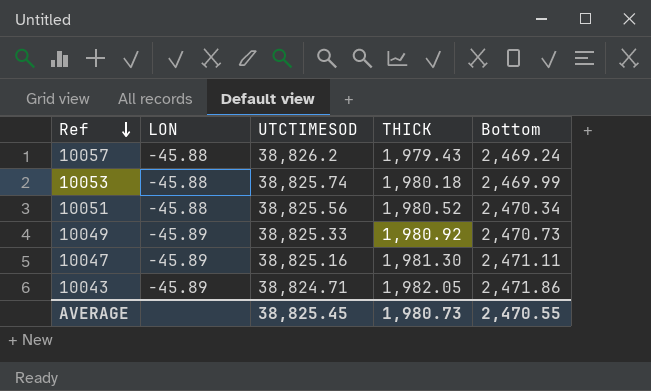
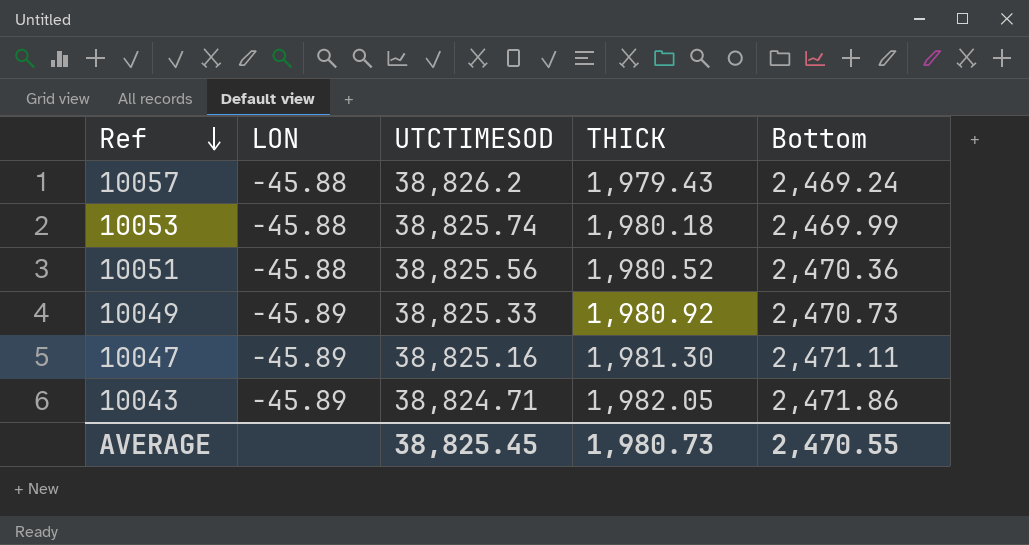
10051 | Bottom: 2,470.34 -> 2,470.36

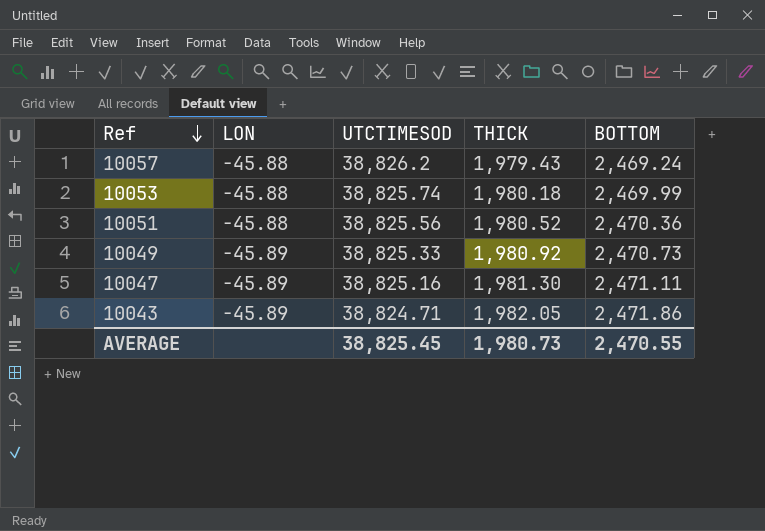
column name: Bottom -> BOTTOM

